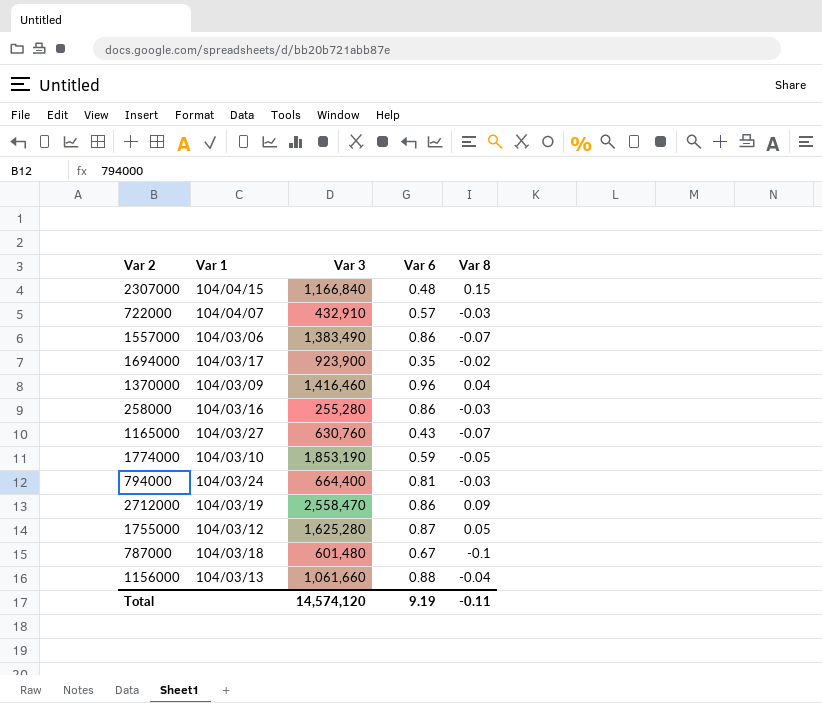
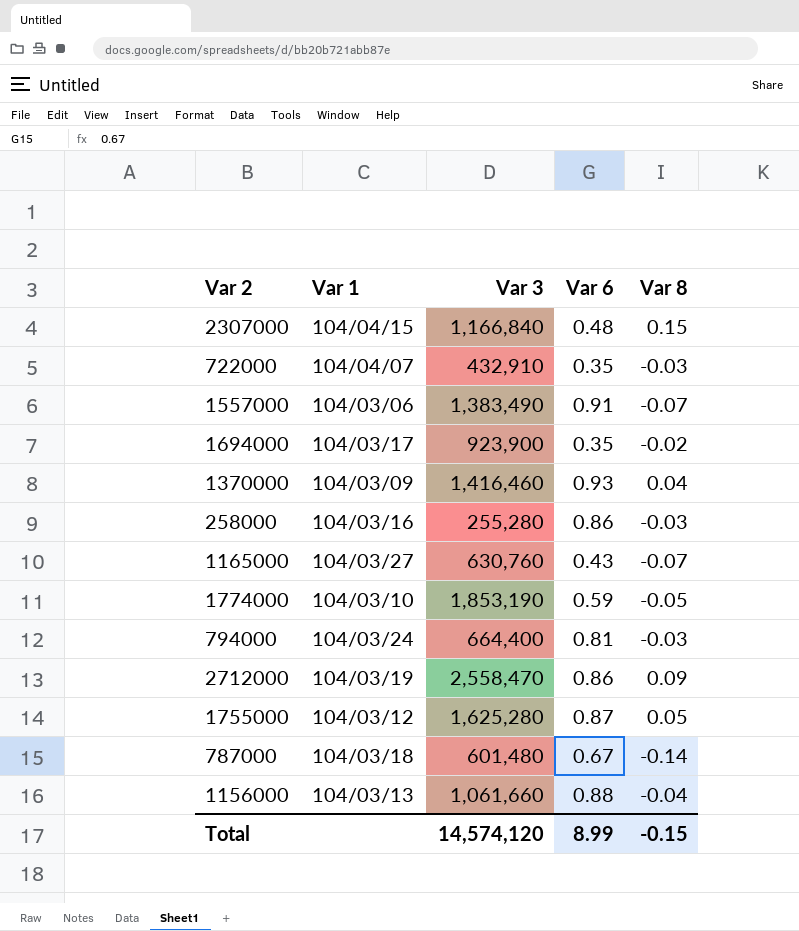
722000 | Var 6: 0.57 -> 0.35
1557000 | Var 6: 0.86 -> 0.91
1370000 | Var 6: 0.96 -> 0.93
787000 | Var 8: -0.1 -> -0.14
Total | Var 6: 9.19 -> 8.99
Total | Var 8: -0.11 -> -0.15

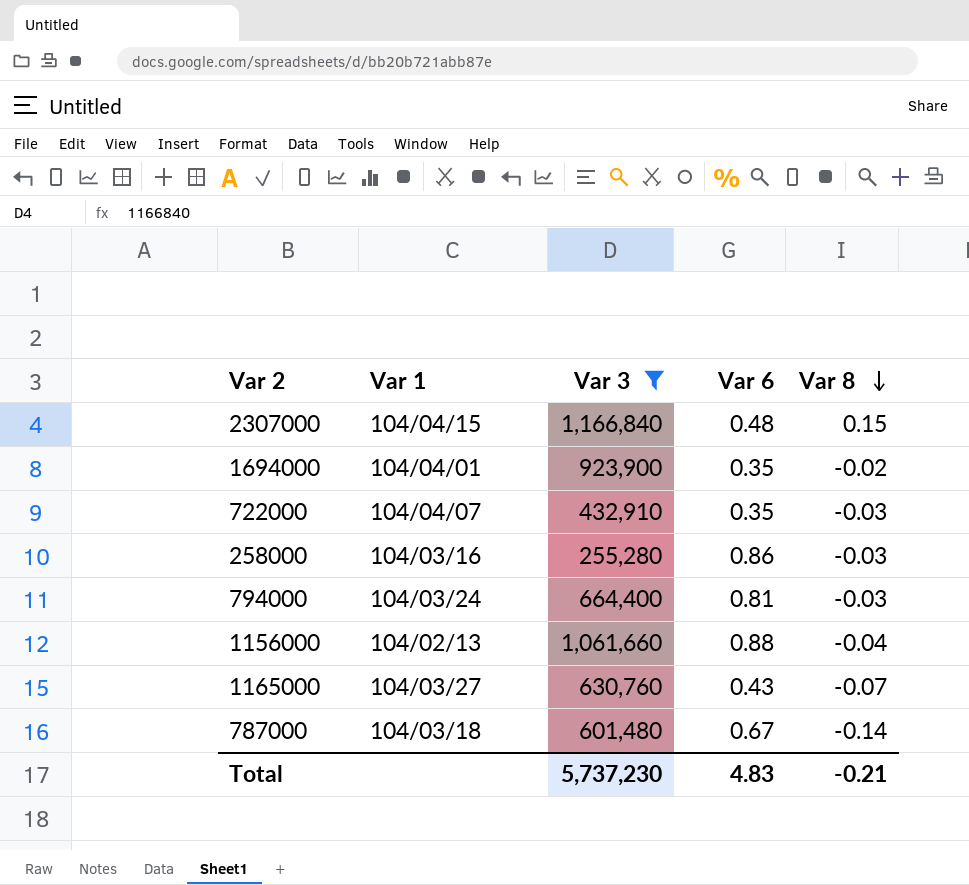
filter: none -> Var 3 <= 1,166,840
row order: none -> Var 8 descending
1694000 | Var 1: 104/03/17 -> 104/04/01
1156000 | Var 1: 104/03/13 -> 104/02/13
Total | Var 3: 14,574,120 -> 5,737,230
Total | Var 6: 8.99 -> 4.83
Total | Var 8: -0.15 -> -0.21

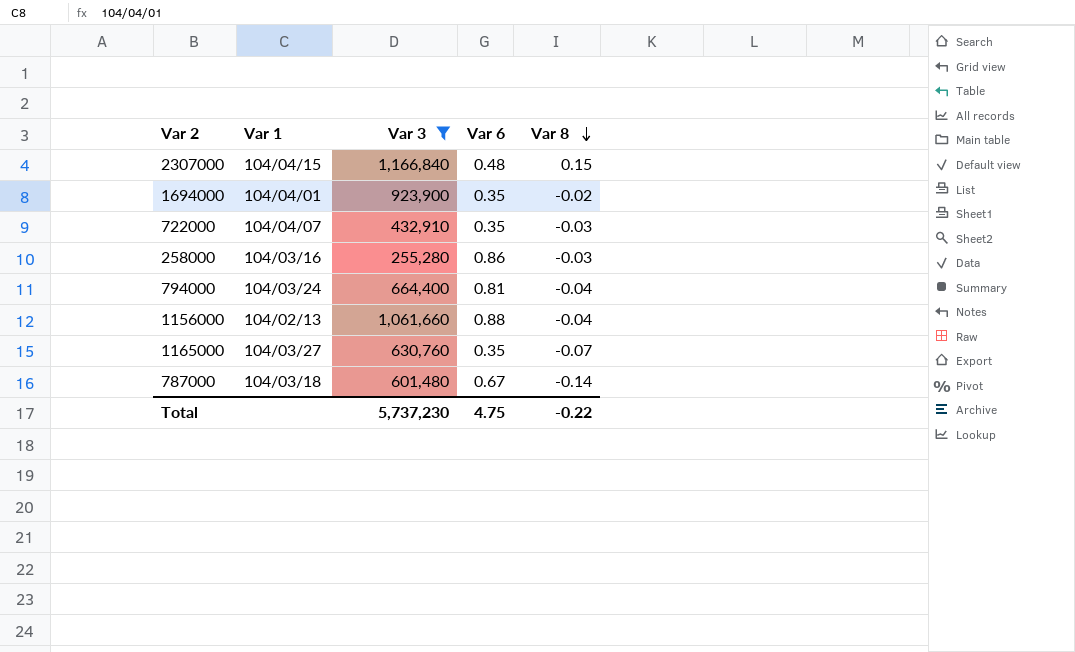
794000 | Var 8: -0.03 -> -0.04
1165000 | Var 6: 0.43 -> 0.35
Total | Var 6: 4.83 -> 4.75
Total | Var 8: -0.21 -> -0.22

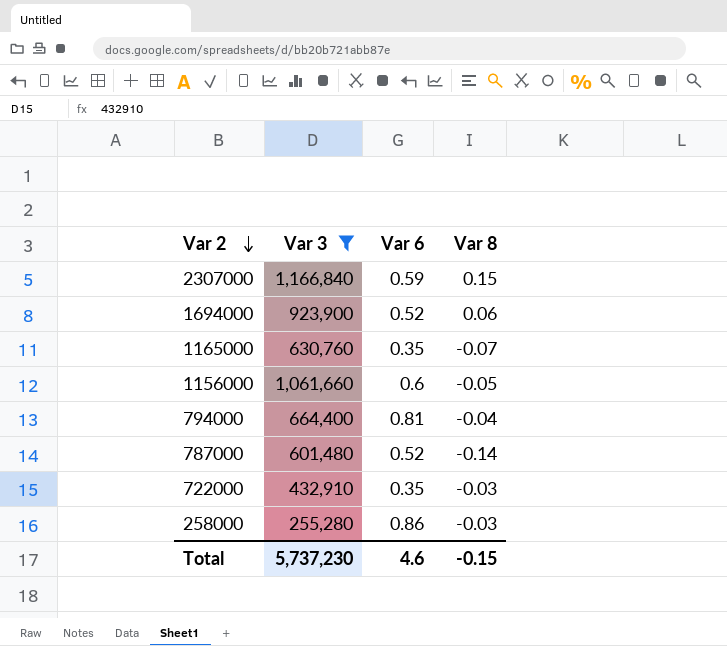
row order: Var 8 descending -> Var 2 descending
column Var 1 | position: 2 -> none
2307000 | Var 6: 0.48 -> 0.59
1694000 | Var 6: 0.35 -> 0.52
1694000 | Var 8: -0.02 -> 0.06
1156000 | Var 6: 0.88 -> 0.6
1156000 | Var 8: -0.04 -> -0.05
787000 | Var 6: 0.67 -> 0.52
Total | Var 6: 4.75 -> 4.6
Total | Var 8: -0.22 -> -0.15

